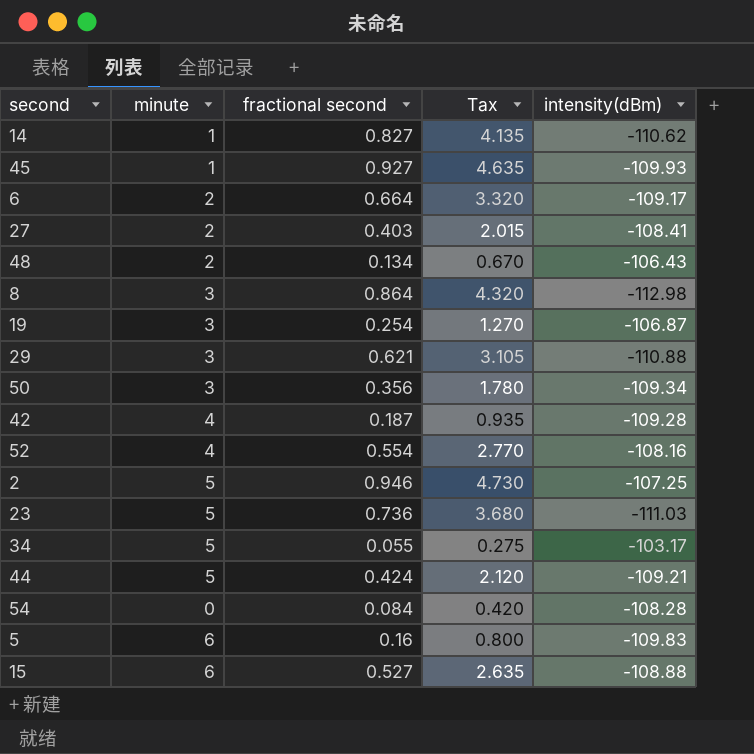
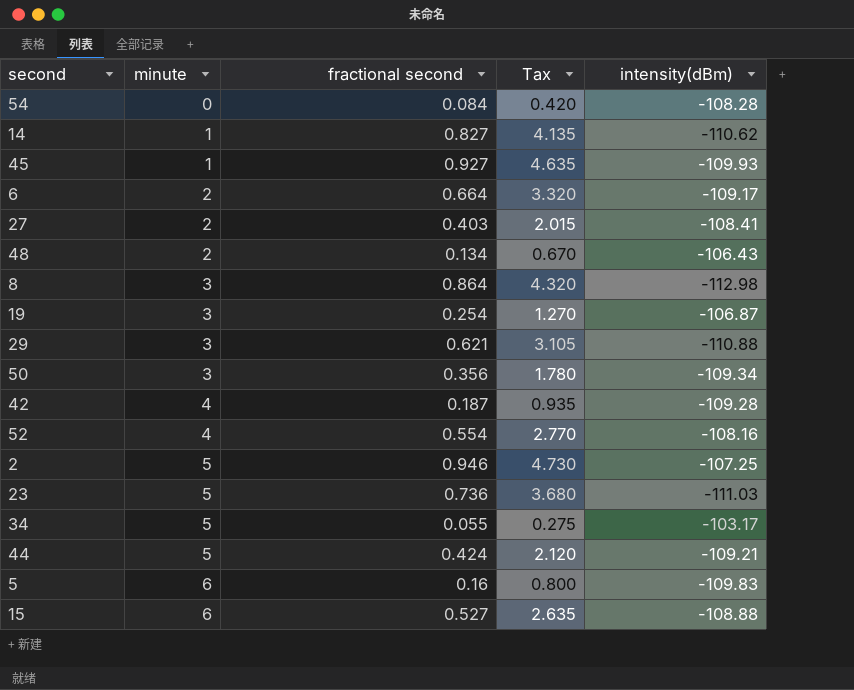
row order: none -> minute ascending

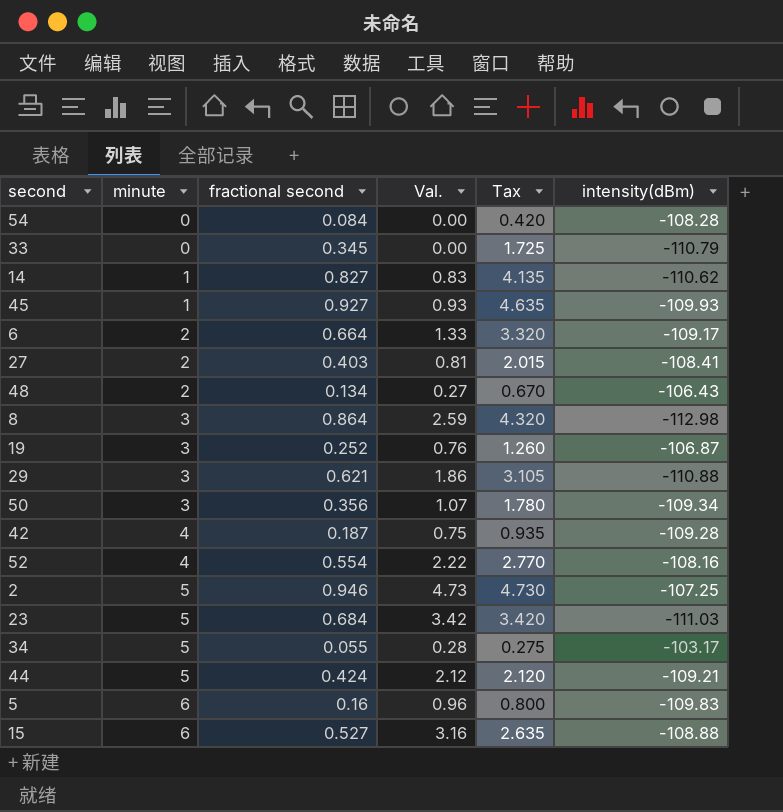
column Val. | formula: none -> [minute] * [fractional second]
row 33: none -> 0 | 0.345 | 0.00 | 1.725 | -110.79
19 | fractional second: 0.254 -> 0.252
19 | Tax: 1.270 -> 1.260
23 | fractional second: 0.736 -> 0.684
23 | Tax: 3.680 -> 3.420

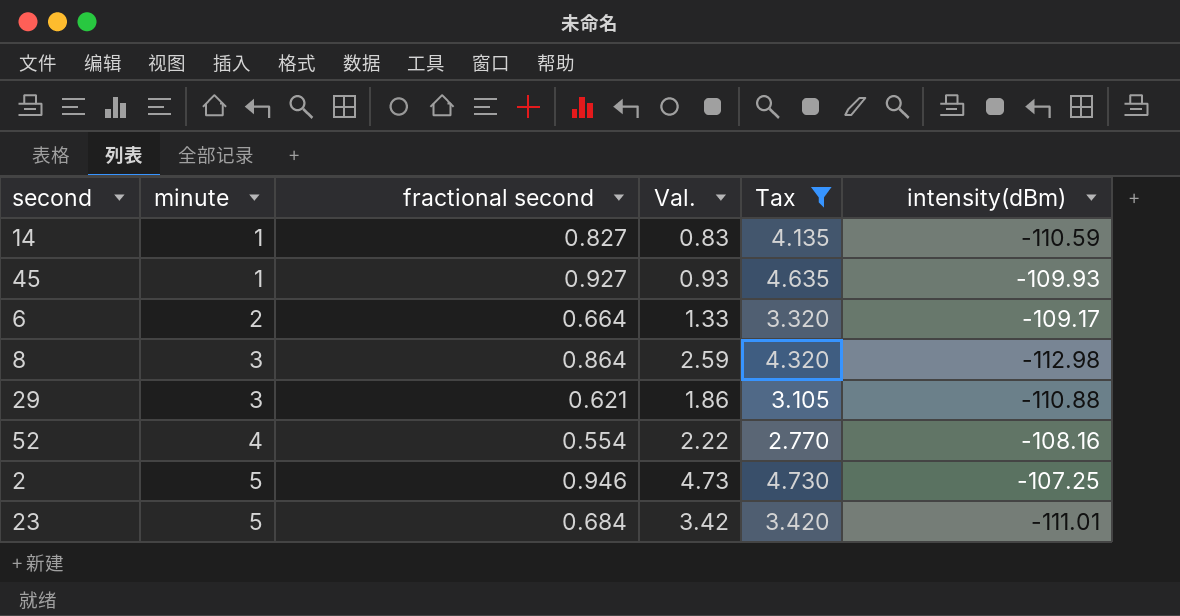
filter: none -> Tax >= 2.770
14 | intensity(dBm): -110.62 -> -110.59
23 | intensity(dBm): -111.03 -> -111.01

